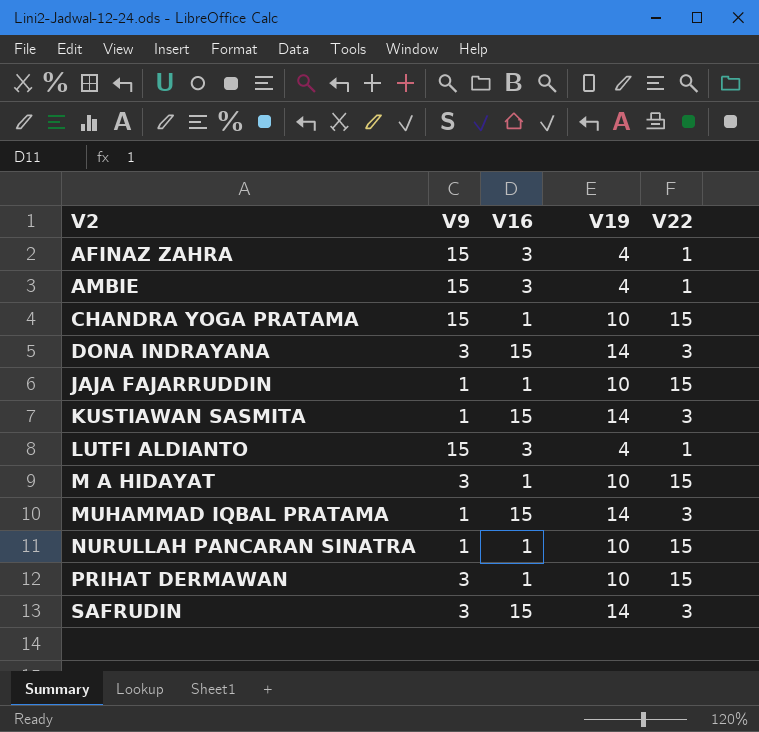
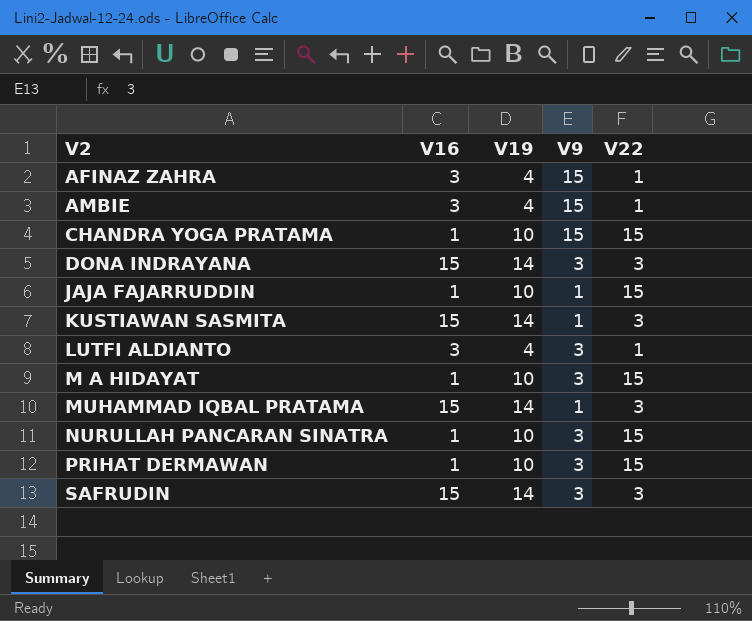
column V9 | position: 2 -> 4
LUTFI ALDIANTO | V9: 15 -> 3
NURULLAH PANCARAN SINATRA | V9: 1 -> 3

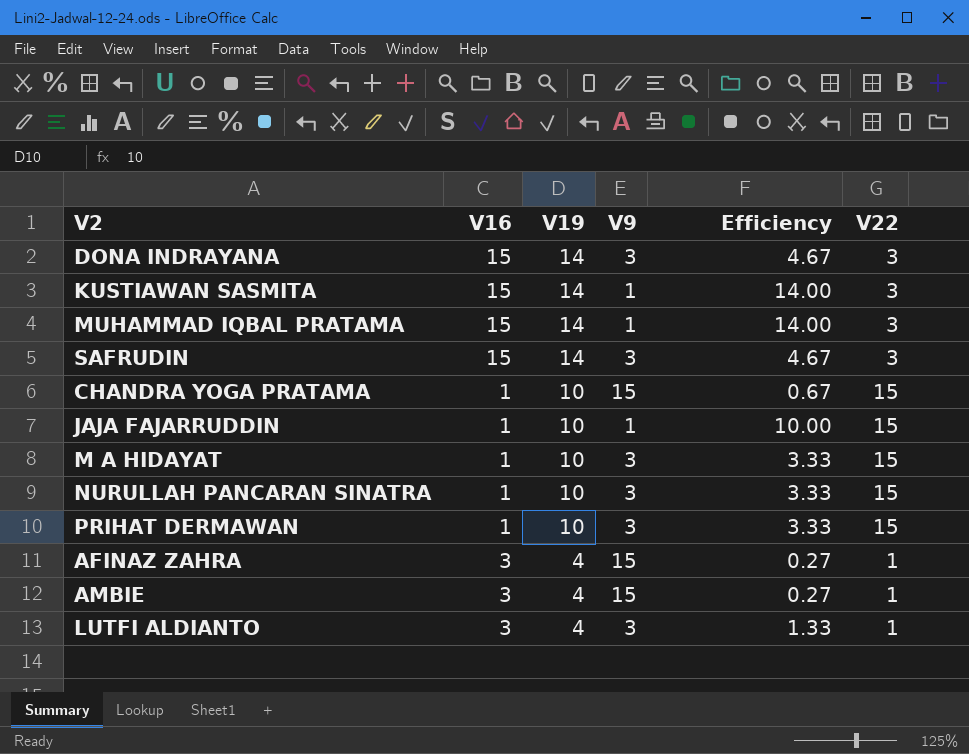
row order: V2 ascending -> V19 descending
column Efficiency | formula: none -> [V19] / [V9]

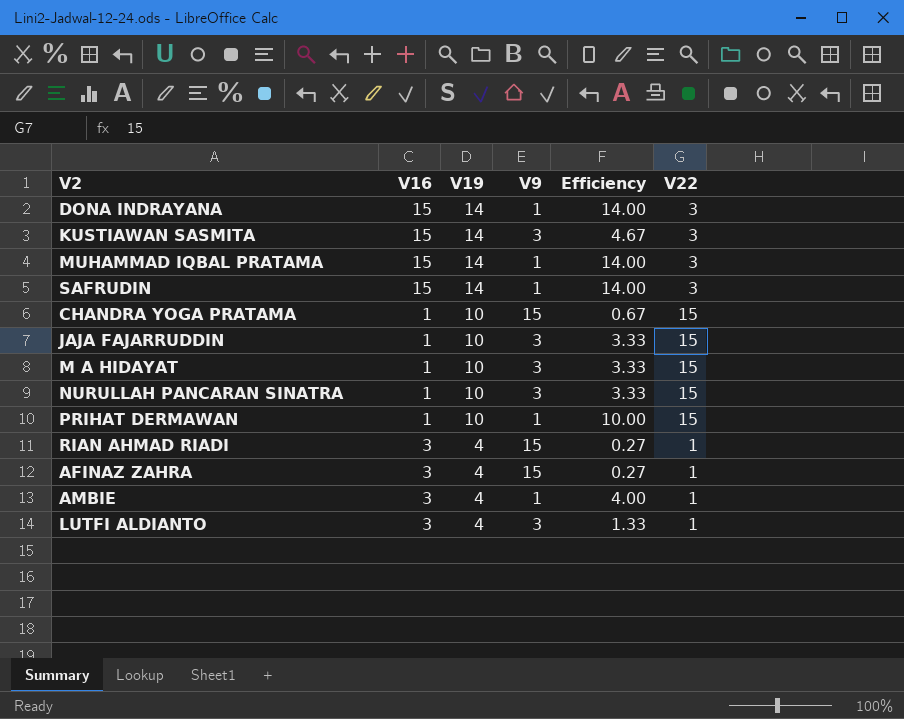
DONA INDRAYANA | V9: 3 -> 1
DONA INDRAYANA | Efficiency: 4.67 -> 14.00
KUSTIAWAN SASMITA | V9: 1 -> 3
KUSTIAWAN SASMITA | Efficiency: 14.00 -> 4.67
SAFRUDIN | V9: 3 -> 1
SAFRUDIN | Efficiency: 4.67 -> 14.00
JAJA FAJARRUDDIN | V9: 1 -> 3
JAJA FAJARRUDDIN | Efficiency: 10.00 -> 3.33
PRIHAT DERMAWAN | V9: 3 -> 1
PRIHAT DERMAWAN | Efficiency: 3.33 -> 10.00
row RIAN AHMAD RIADI: none -> 3 | 4 | 15 | 0.27 | 1
AMBIE | V9: 15 -> 1
AMBIE | Efficiency: 0.27 -> 4.00

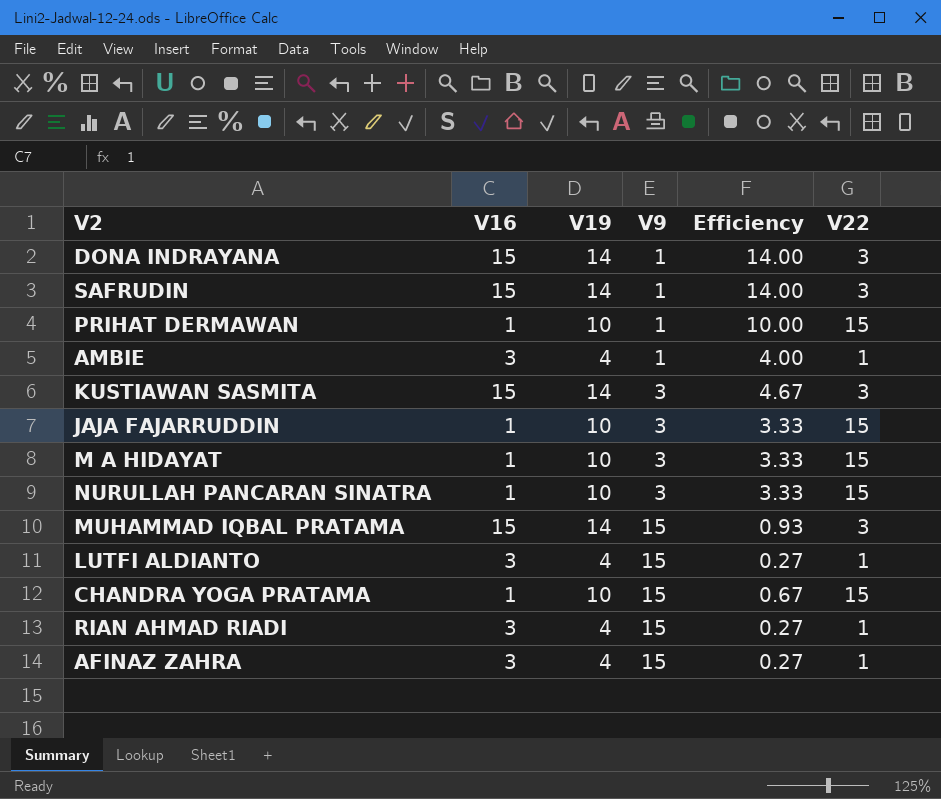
row order: V19 descending -> V9 ascending
MUHAMMAD IQBAL PRATAMA | V9: 1 -> 15
MUHAMMAD IQBAL PRATAMA | Efficiency: 14.00 -> 0.93
LUTFI ALDIANTO | V9: 3 -> 15
LUTFI ALDIANTO | Efficiency: 1.33 -> 0.27

